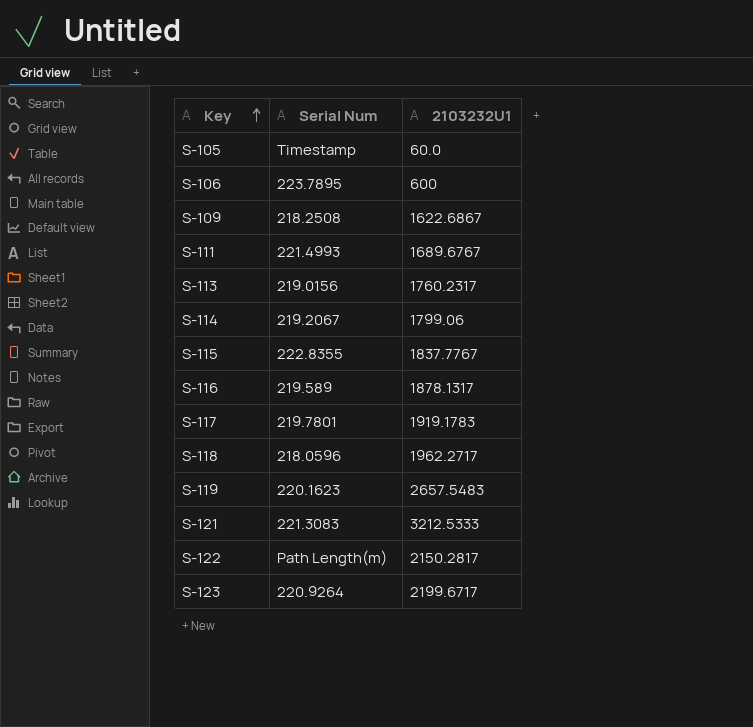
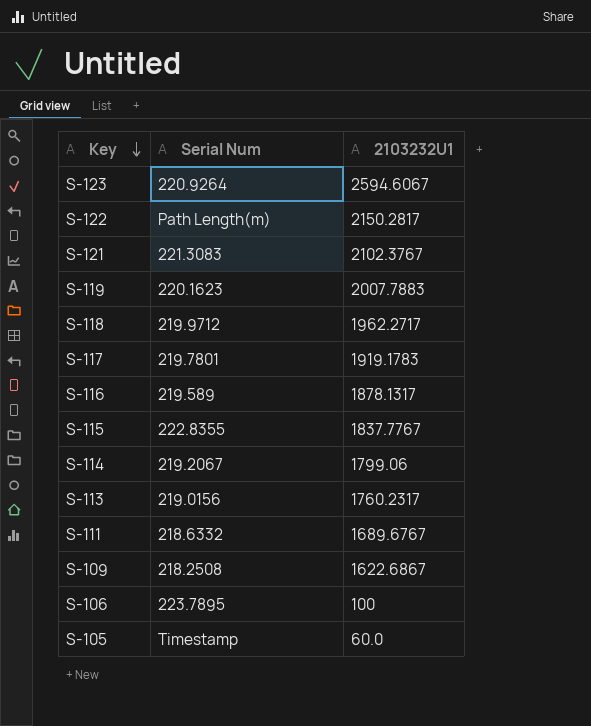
row order: Key ascending -> Key descending
S-123 | 2103232U1: 2199.6717 -> 2594.6067
S-121 | 2103232U1: 3212.5333 -> 2102.3767
S-119 | 2103232U1: 2657.5483 -> 2007.7883
S-118 | Serial Num: 218.0596 -> 219.9712
S-111 | Serial Num: 221.4993 -> 218.6332
S-106 | 2103232U1: 600 -> 100

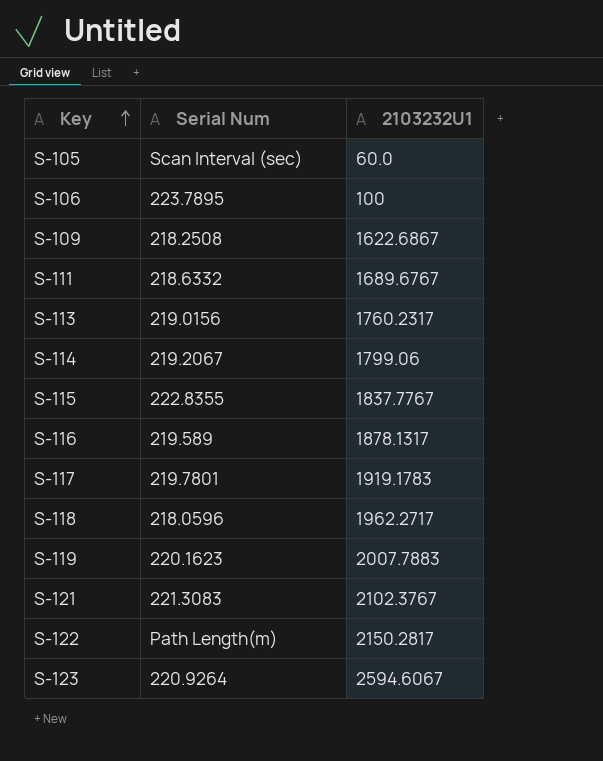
row order: Key descending -> Key ascending
S-105 | Serial Num: Timestamp -> Scan Interval (sec)
S-118 | Serial Num: 219.9712 -> 218.0596

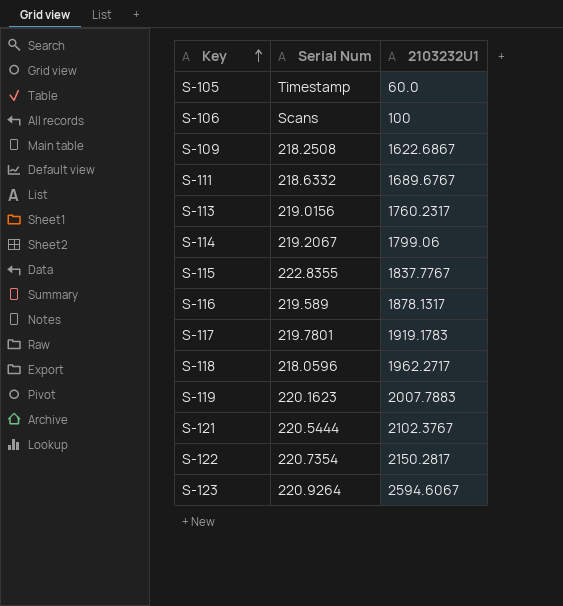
S-105 | Serial Num: Scan Interval (sec) -> Timestamp
S-106 | Serial Num: 223.7895 -> Scans
S-121 | Serial Num: 221.3083 -> 220.5444
S-122 | Serial Num: Path Length(m) -> 220.7354

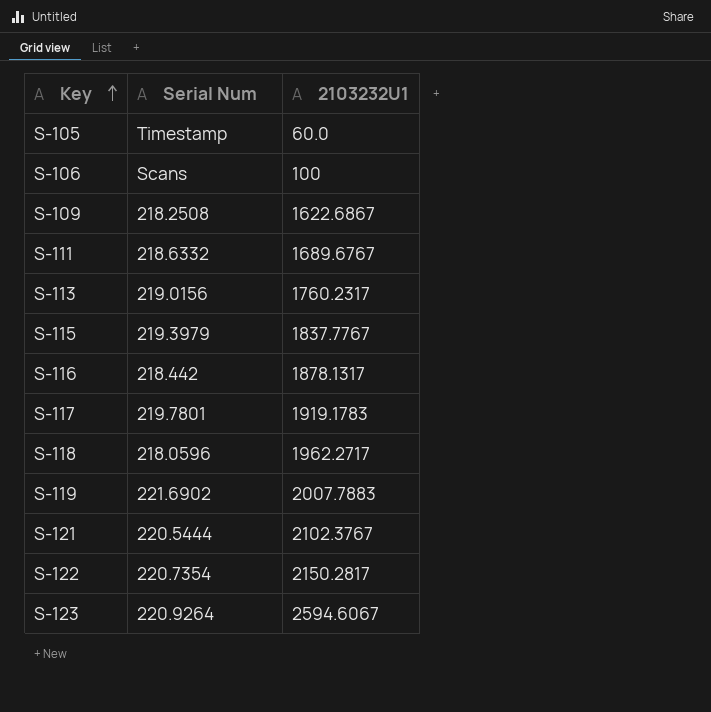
row S-114: 219.2067 | 1799.06 -> none
S-115 | Serial Num: 222.8355 -> 219.3979
S-116 | Serial Num: 219.589 -> 218.442
S-119 | Serial Num: 220.1623 -> 221.6902

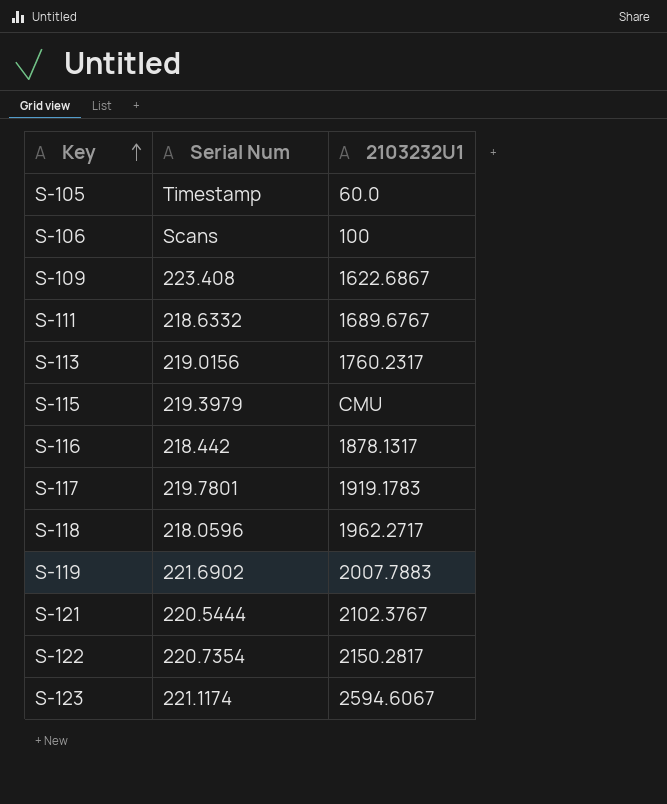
S-109 | Serial Num: 218.2508 -> 223.408
S-115 | 2103232U1: 1837.7767 -> CMU
S-123 | Serial Num: 220.9264 -> 221.1174

